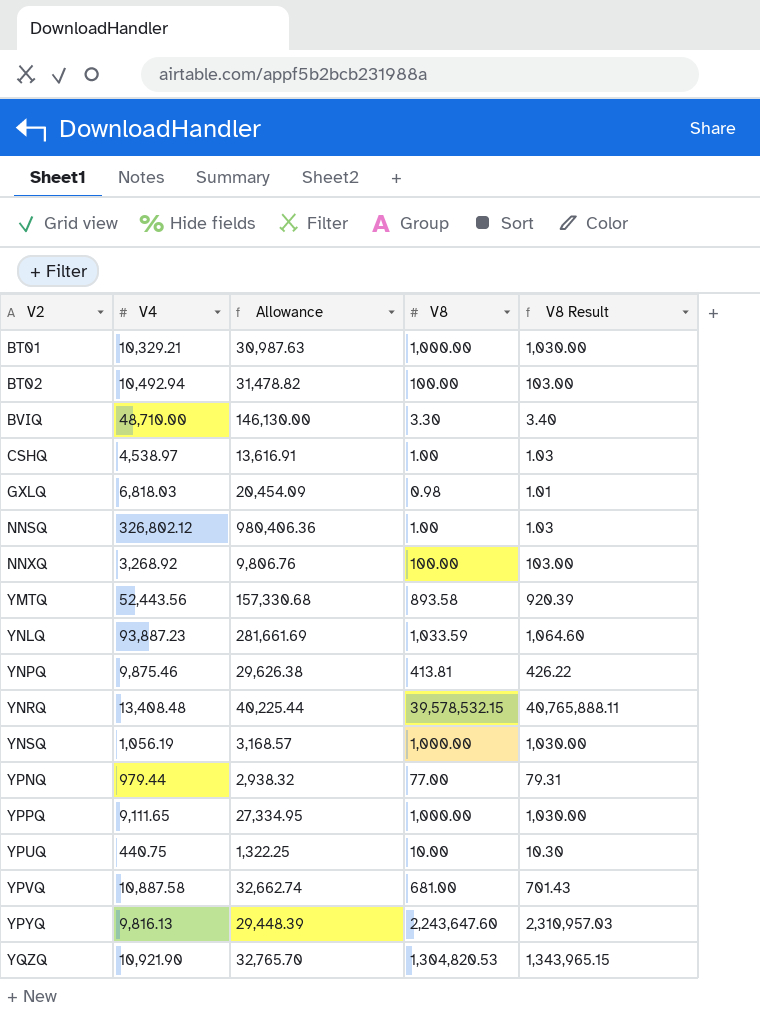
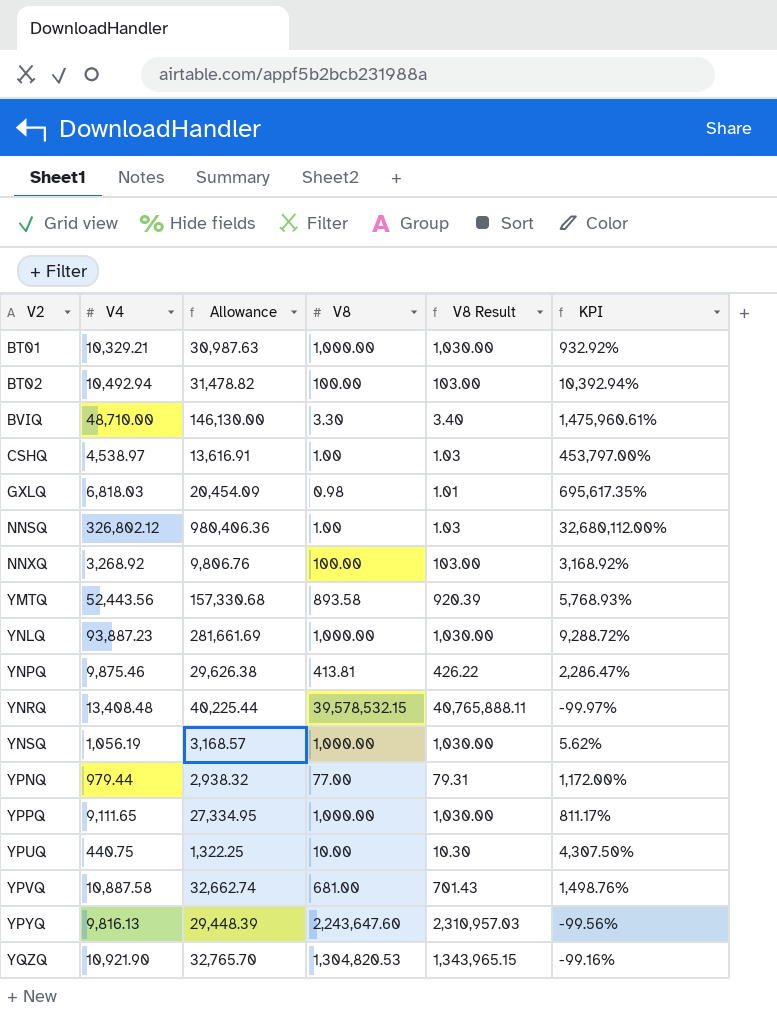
column KPI | formula: none -> ([V4] - [V8]) / [V8]
YNLQ | V8: 1,033.59 -> 1,000.00
YNLQ | V8 Result: 1,064.60 -> 1,030.00

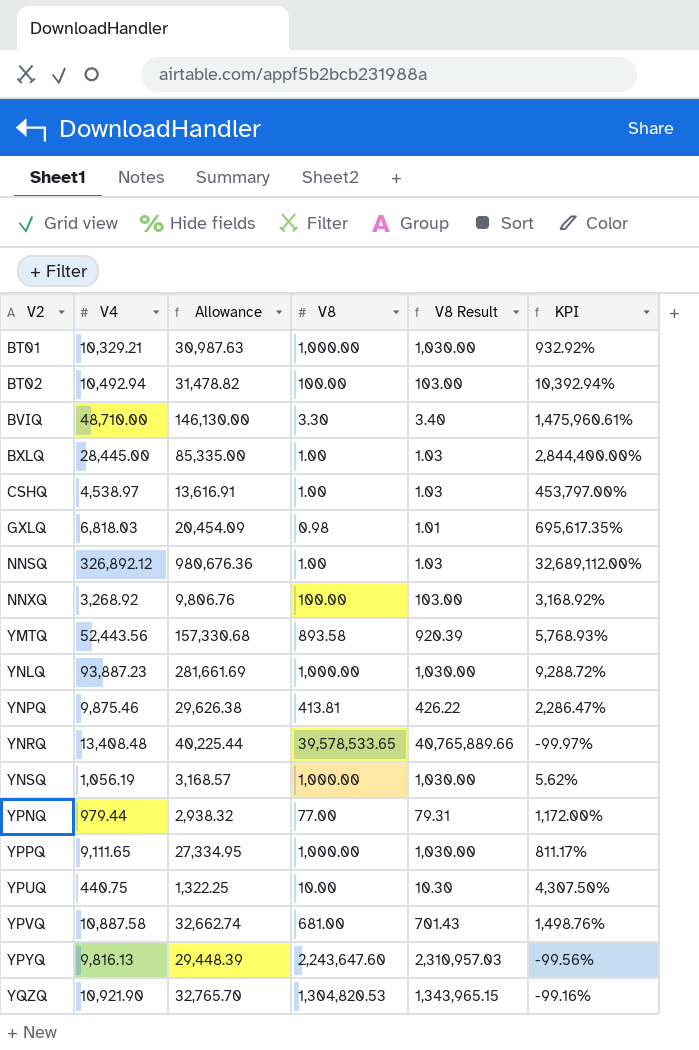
row BXLQ: none -> 28,445.00 | 85,335.00 | 1.00 | 1.03 | 2,844,400.00%
NNSQ | V4: 326,802.12 -> 326,892.12
NNSQ | Allowance: 980,406.36 -> 980,676.36
NNSQ | KPI: 32,680,112.00% -> 32,689,112.00%
YNRQ | V8: 39,578,532.15 -> 39,578,533.65
YNRQ | V8 Result: 40,765,888.11 -> 40,765,889.66

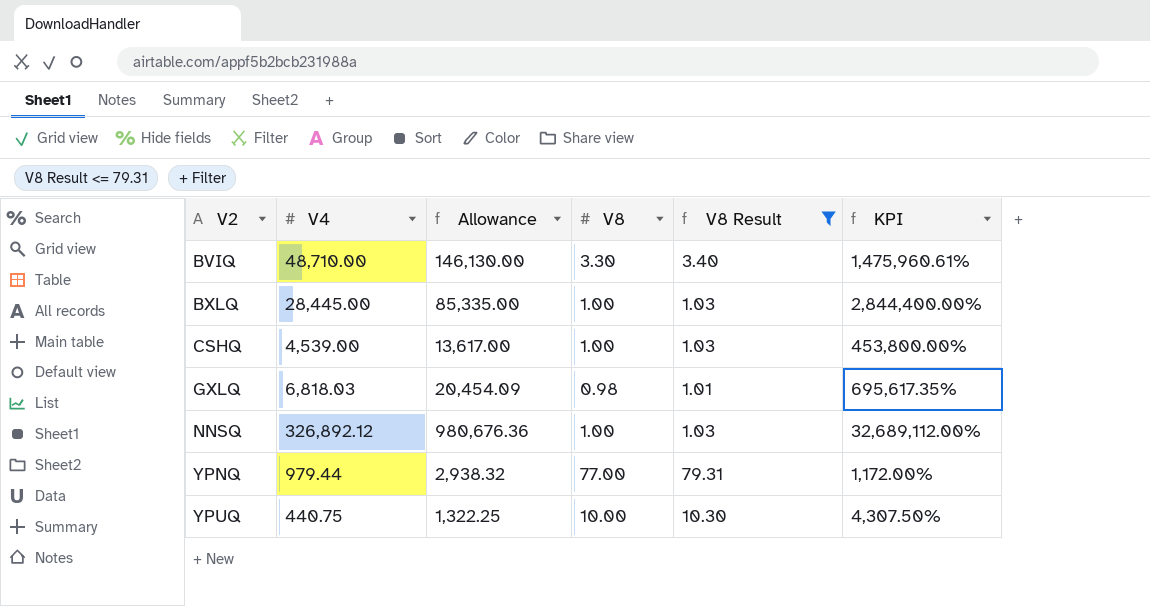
filter: none -> V8 Result <= 79.31
CSHQ | V4: 4,538.97 -> 4,539.00
CSHQ | Allowance: 13,616.91 -> 13,617.00
CSHQ | KPI: 453,797.00% -> 453,800.00%

